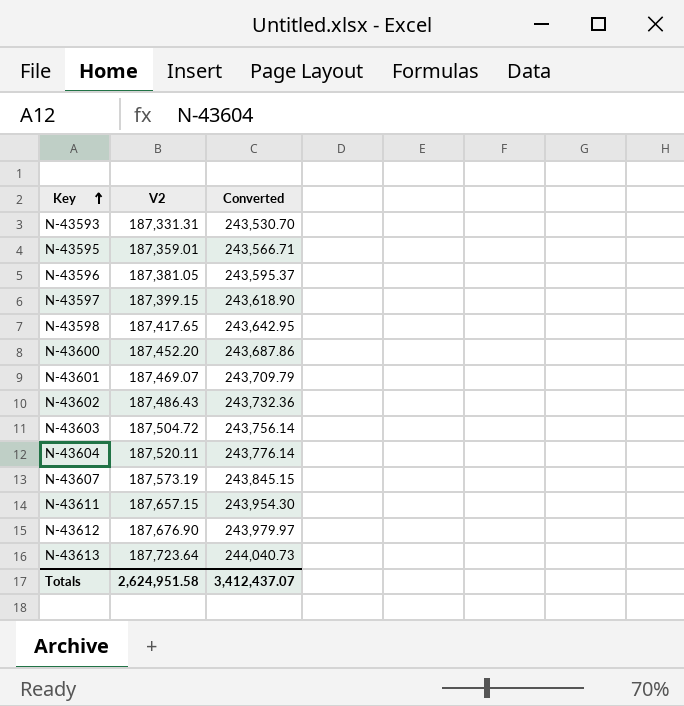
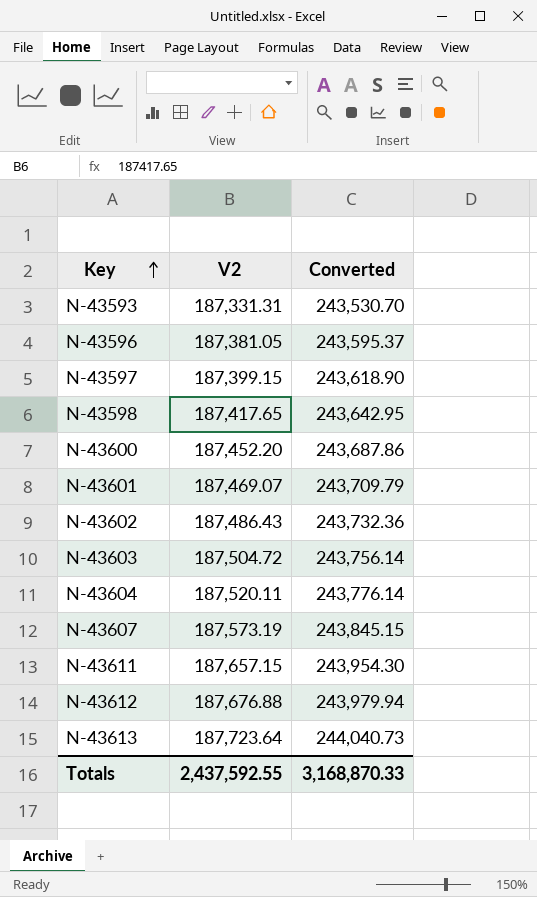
row N-43595: 187,359.01 | 243,566.71 -> none
N-43612 | V2: 187,676.90 -> 187,676.88
N-43612 | Converted: 243,979.97 -> 243,979.94
Totals | V2: 2,624,951.58 -> 2,437,592.55
Totals | Converted: 3,412,437.07 -> 3,168,870.33

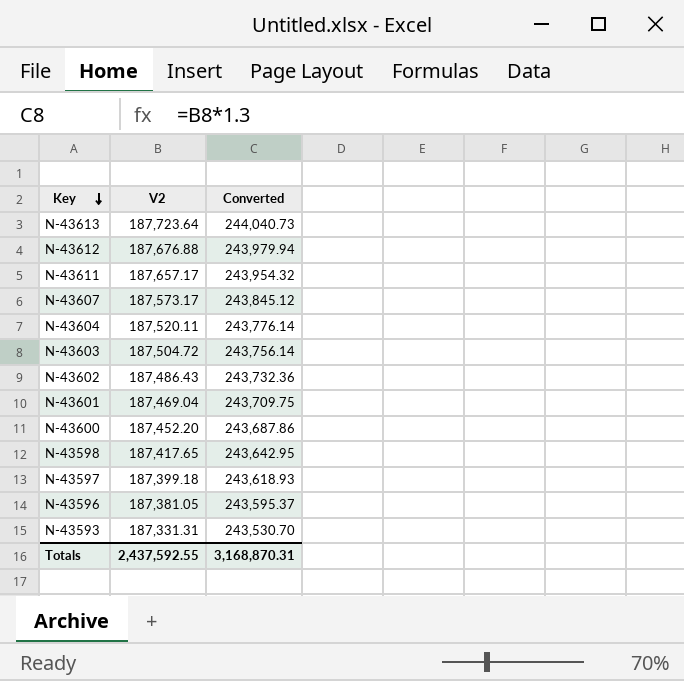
row order: Key ascending -> Key descending
N-43611 | V2: 187,657.15 -> 187,657.17
N-43611 | Converted: 243,954.30 -> 243,954.32
N-43607 | V2: 187,573.19 -> 187,573.17
N-43607 | Converted: 243,845.15 -> 243,845.12
N-43601 | V2: 187,469.07 -> 187,469.04
N-43601 | Converted: 243,709.79 -> 243,709.75
N-43597 | V2: 187,399.15 -> 187,399.18
N-43597 | Converted: 243,618.90 -> 243,618.93
Totals | Converted: 3,168,870.33 -> 3,168,870.31

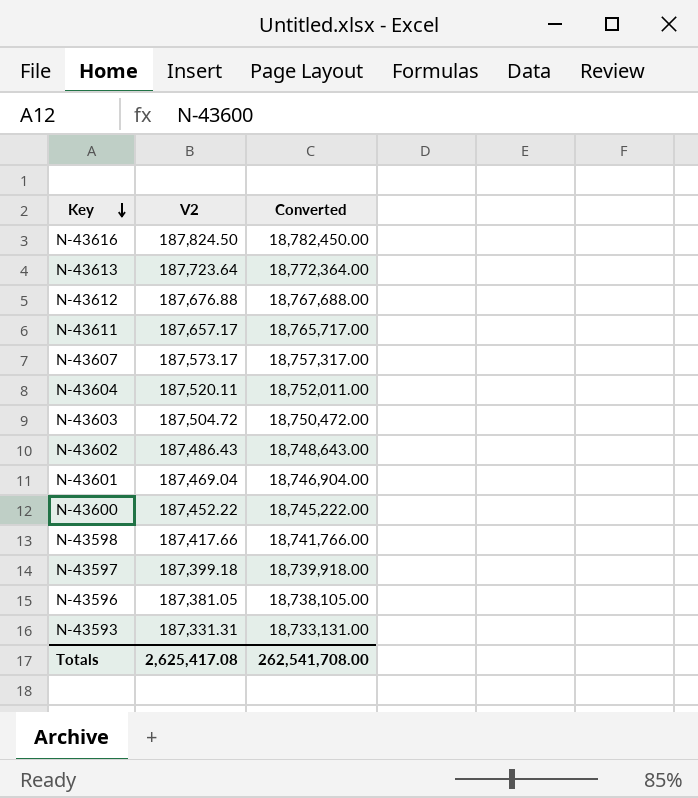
column Converted | formula: [V2] * 1.3 -> [V2] * 100
row N-43616: none -> 187,824.50 | 18,782,450.00
N-43600 | V2: 187,452.20 -> 187,452.22
N-43598 | V2: 187,417.65 -> 187,417.66
Totals | V2: 2,437,592.55 -> 2,625,417.08
Totals | Converted: 3,168,870.31 -> 262,541,708.00

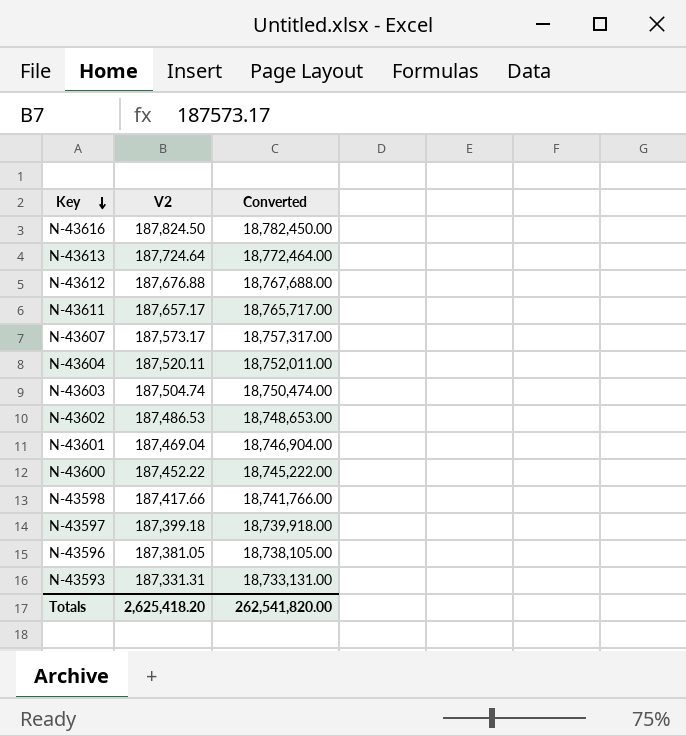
N-43613 | V2: 187,723.64 -> 187,724.64
N-43613 | Converted: 18,772,364.00 -> 18,772,464.00
N-43603 | V2: 187,504.72 -> 187,504.74
N-43603 | Converted: 18,750,472.00 -> 18,750,474.00
N-43602 | V2: 187,486.43 -> 187,486.53
N-43602 | Converted: 18,748,643.00 -> 18,748,653.00
Totals | V2: 2,625,417.08 -> 2,625,418.20
Totals | Converted: 262,541,708.00 -> 262,541,820.00

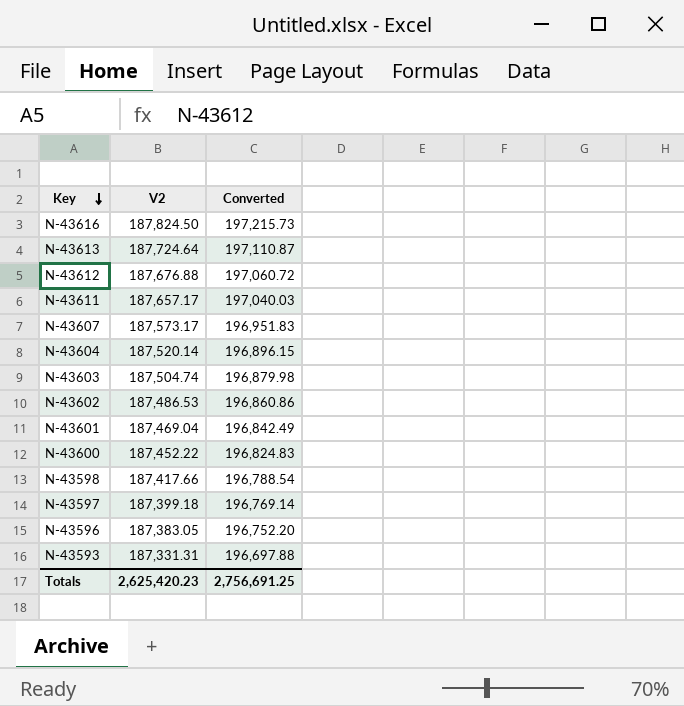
column Converted | formula: [V2] * 100 -> [V2] * 1.05
N-43604 | V2: 187,520.11 -> 187,520.14
N-43596 | V2: 187,381.05 -> 187,383.05
Totals | V2: 2,625,418.20 -> 2,625,420.23
Totals | Converted: 262,541,820.00 -> 2,756,691.25

